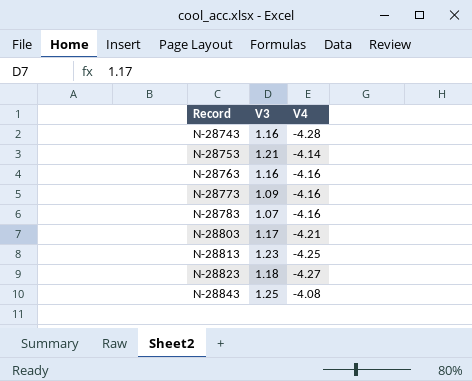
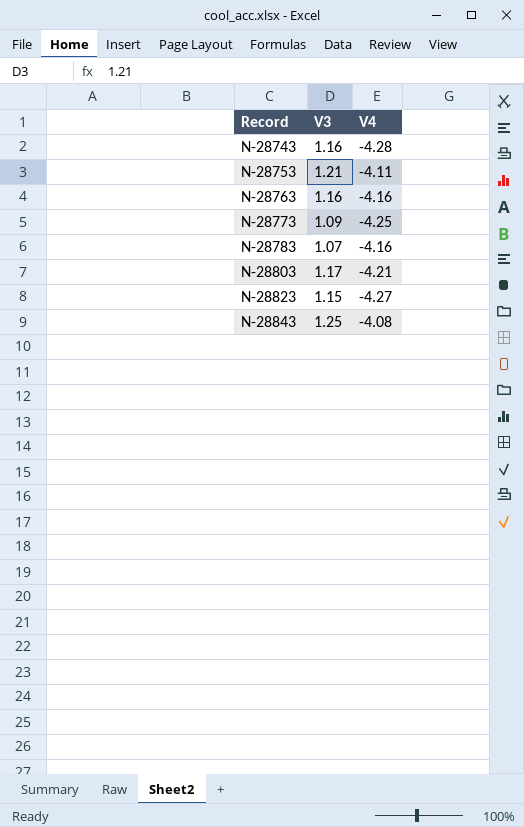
row N-28813: 1.23 | -4.25 -> none
N-28753 | V4: -4.14 -> -4.11
N-28773 | V4: -4.16 -> -4.25
N-28823 | V3: 1.18 -> 1.15

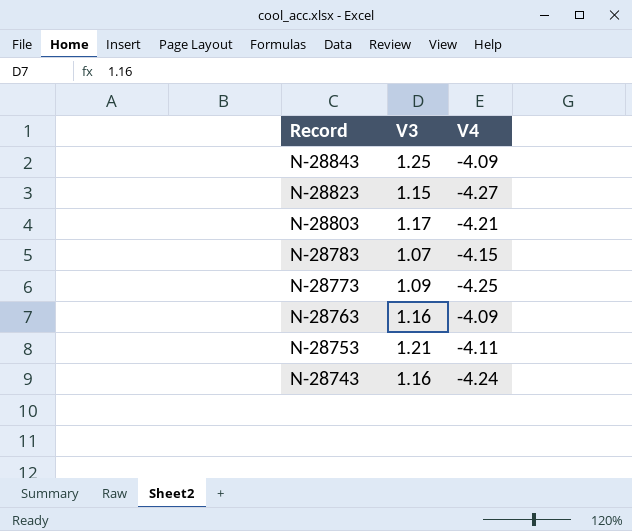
row order: Record ascending -> Record descending
N-28843 | V4: -4.08 -> -4.09
N-28783 | V4: -4.16 -> -4.15
N-28763 | V4: -4.16 -> -4.09
N-28743 | V4: -4.28 -> -4.24

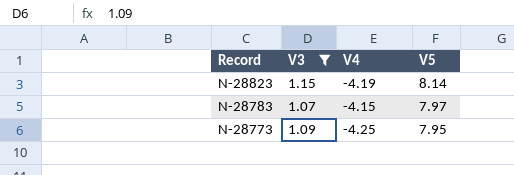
filter: none -> V3 <= 1.15
column V5 | position: none -> 4
N-28823 | V4: -4.27 -> -4.19

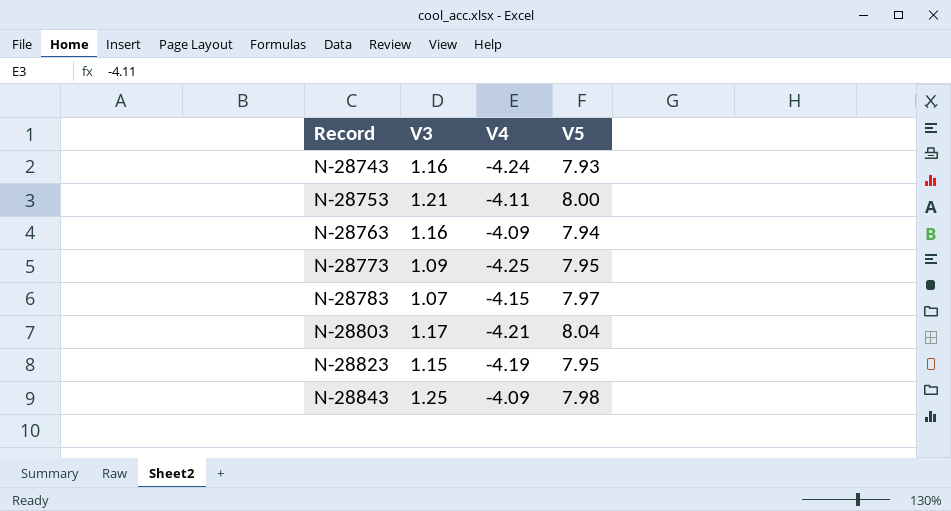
filter: V3 <= 1.15 -> none
row order: Record descending -> Record ascending
N-28823 | V5: 8.14 -> 7.95

